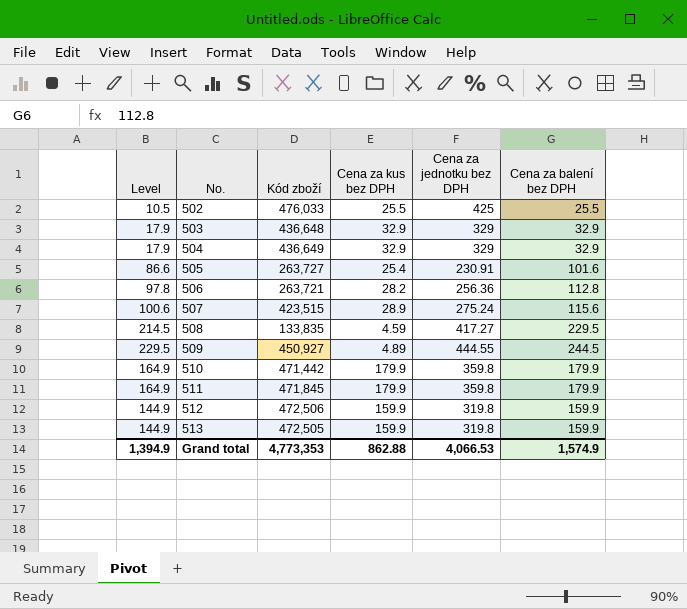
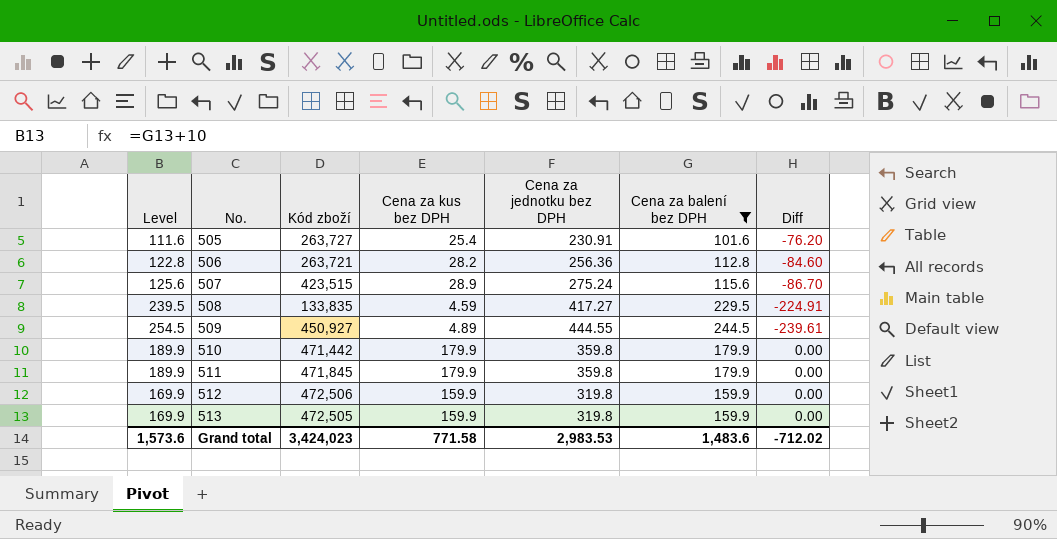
filter: none -> Cena za balení bez DPH >= 101.6
column Level | formula: [Cena za balení bez DPH] - 15 -> [Cena za balení bez DPH] + 10
column Diff | formula: none -> [Cena za kus bez DPH] - [Cena za balení bez DPH]
Grand total | Level: 1,394.9 -> 1,573.6
Grand total | Kód zboží: 4,773,353 -> 3,424,023
Grand total | Cena za kus bez DPH: 862.88 -> 771.58
Grand total | Cena za jednotku bez DPH: 4,066.53 -> 2,983.53
Grand total | Cena za balení bez DPH: 1,574.9 -> 1,483.6

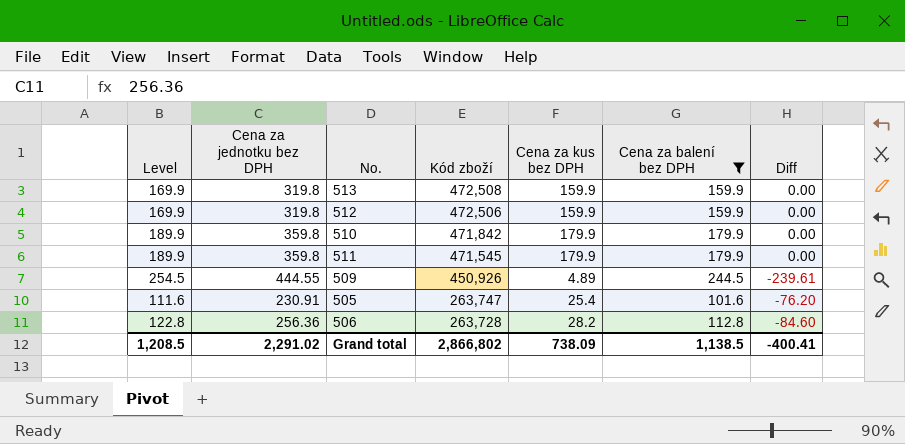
row order: No. ascending -> Kód zboží descending
column Cena za jednotku bez DPH | position: 5 -> 2
row 507: 125.6 | 423,515 | 28.9 | 275.24 | 115.6 | -86.70 -> none
row 508: 239.5 | 133,835 | 4.59 | 417.27 | 229.5 | -224.91 -> none
513 | Kód zboží: 472,505 -> 472,508
510 | Kód zboží: 471,442 -> 471,842
511 | Kód zboží: 471,845 -> 471,545
509 | Kód zboží: 450,927 -> 450,926
505 | Kód zboží: 263,727 -> 263,747
506 | Kód zboží: 263,721 -> 263,728
Grand total | Level: 1,573.6 -> 1,208.5
Grand total | Cena za jednotku bez DPH: 2,983.53 -> 2,291.02
Grand total | Kód zboží: 3,424,023 -> 2,866,802
Grand total | Cena za kus bez DPH: 771.58 -> 738.09
Grand total | Cena za balení bez DPH: 1,483.6 -> 1,138.5
Grand total | Diff: -712.02 -> -400.41

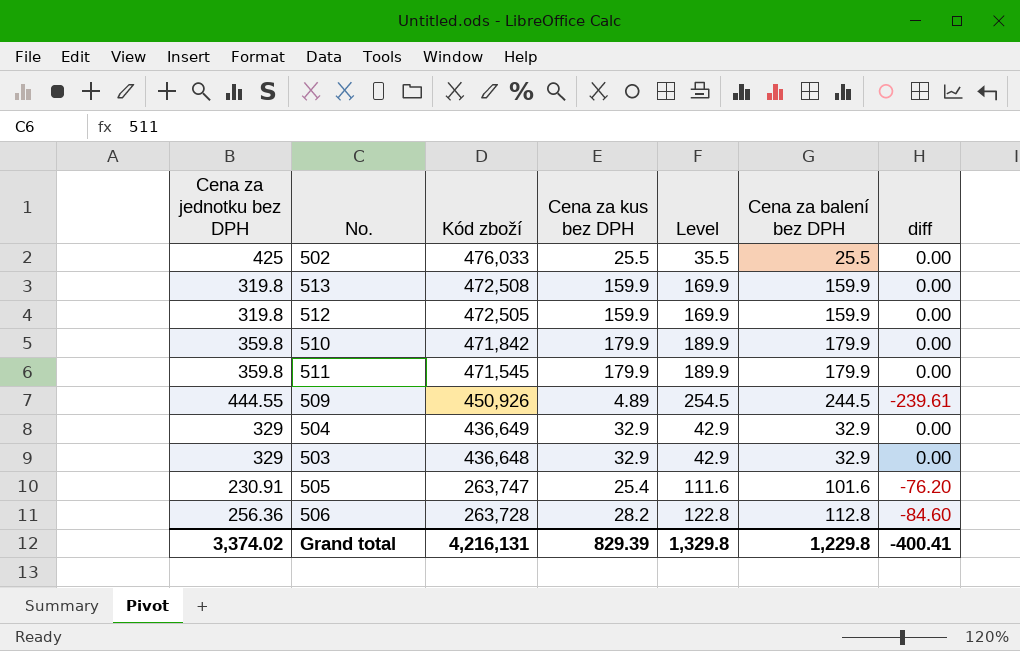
filter: Cena za balení bez DPH >= 101.6 -> none
column Level | position: 1 -> 5
column name: Diff -> diff
512 | Kód zboží: 472,506 -> 472,505
Grand total | Cena za jednotku bez DPH: 2,291.02 -> 3,374.02
Grand total | Kód zboží: 2,866,802 -> 4,216,131
Grand total | Cena za kus bez DPH: 738.09 -> 829.39
Grand total | Level: 1,208.5 -> 1,329.8
Grand total | Cena za balení bez DPH: 1,138.5 -> 1,229.8

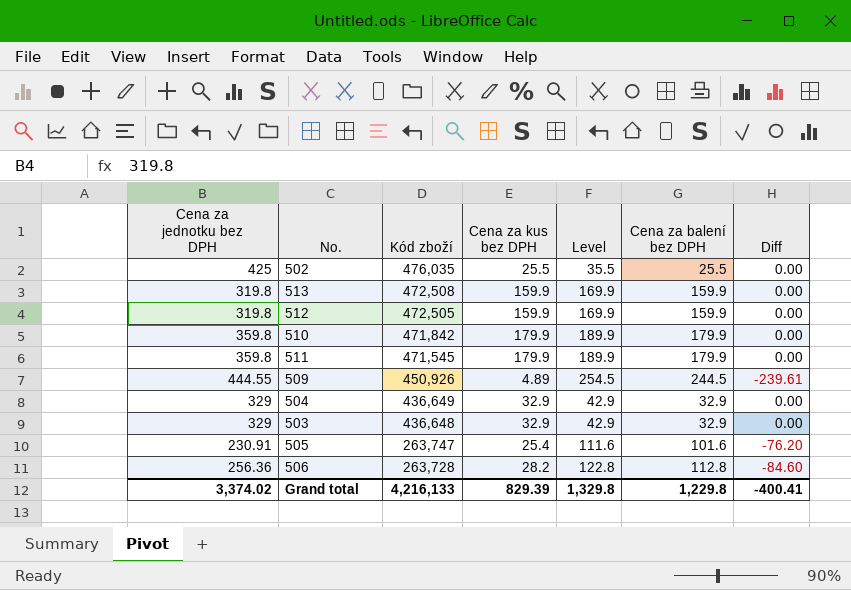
column name: diff -> Diff
502 | Kód zboží: 476,033 -> 476,035
Grand total | Kód zboží: 4,216,131 -> 4,216,133

